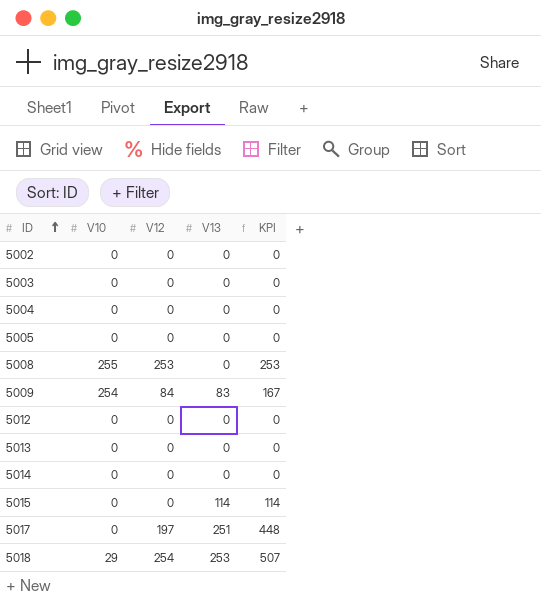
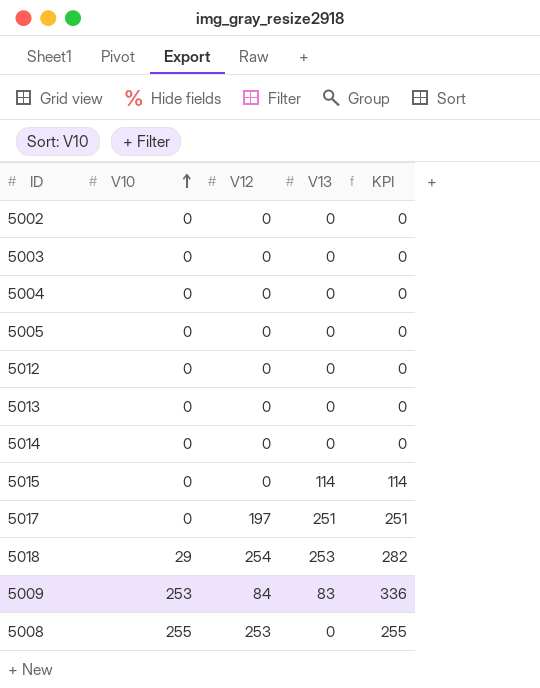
row order: ID ascending -> V10 ascending
column KPI | formula: [V12] + [V13] -> [V10] + [V13]
5009 | V10: 254 -> 253

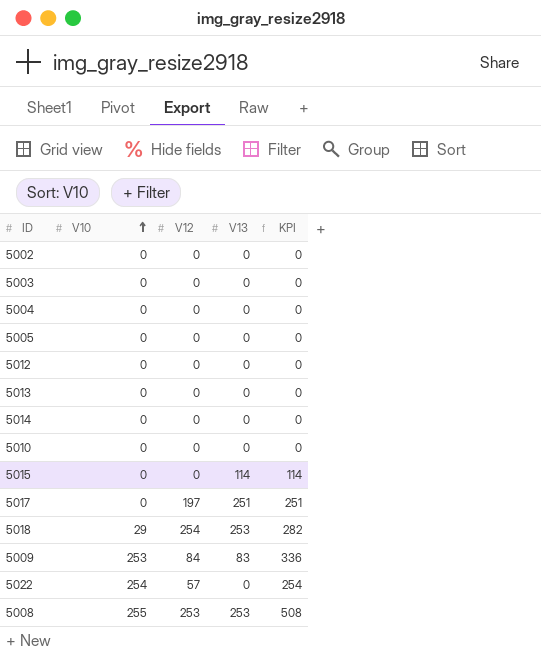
row 5010: none -> 0 | 0 | 0 | 0
row 5022: none -> 254 | 57 | 0 | 254
5008 | V13: 0 -> 253
5008 | KPI: 255 -> 508

